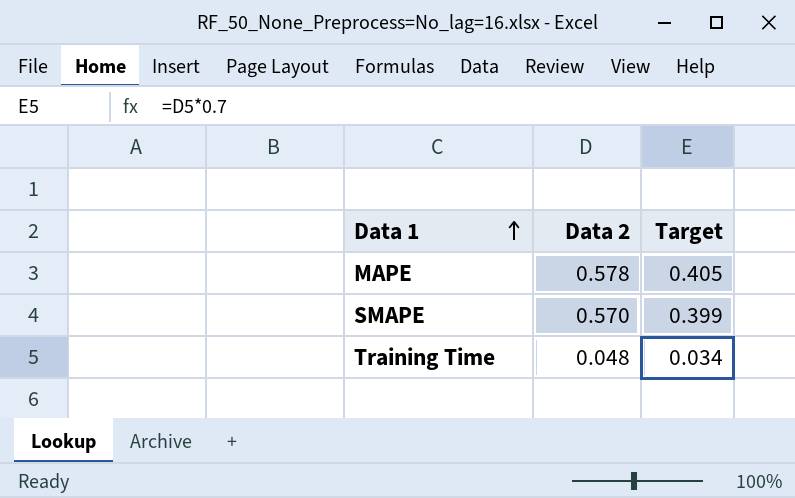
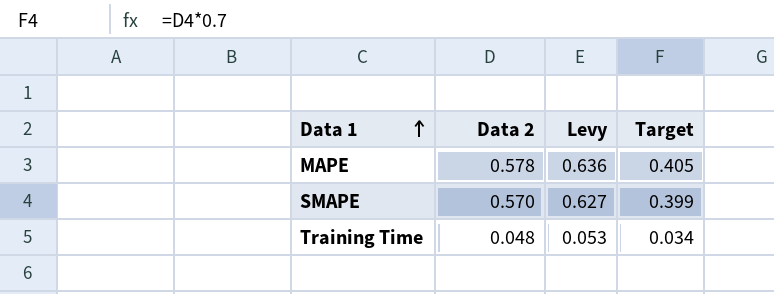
column Levy | formula: none -> [Data 2] * 1.1

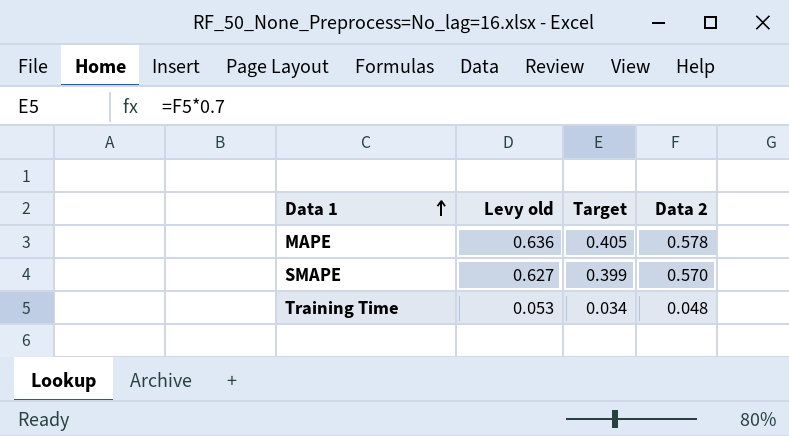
column name: Levy -> Levy old
column Data 2 | position: 2 -> 4

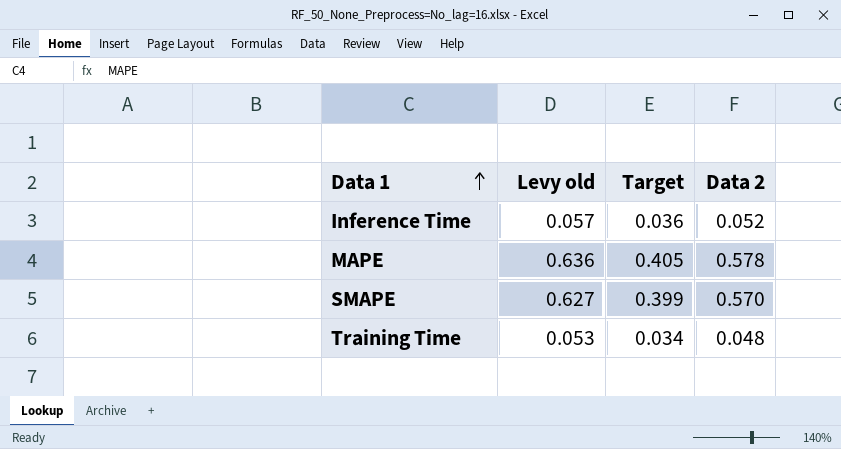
row Inference Time: none -> 0.057 | 0.036 | 0.052

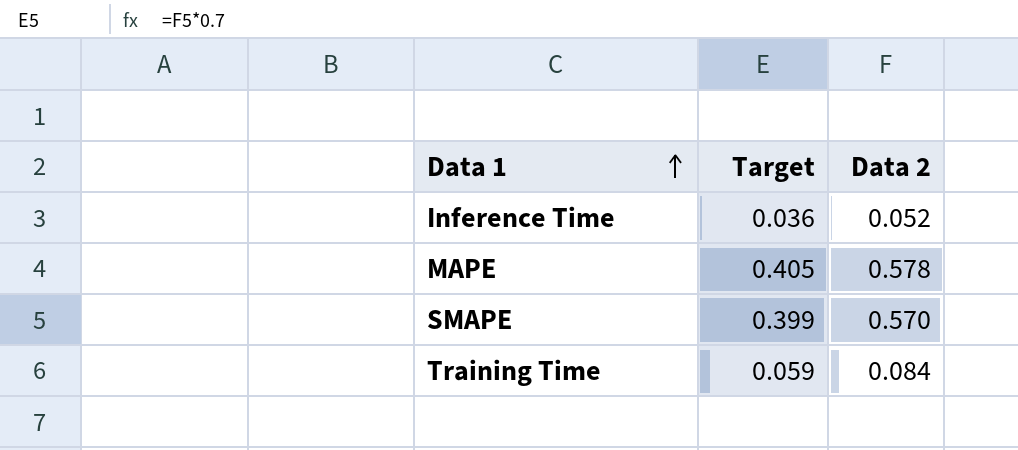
column Levy old | formula: [Data 2] * 1.1 -> none
Training Time | Target: 0.034 -> 0.059
Training Time | Data 2: 0.048 -> 0.084

